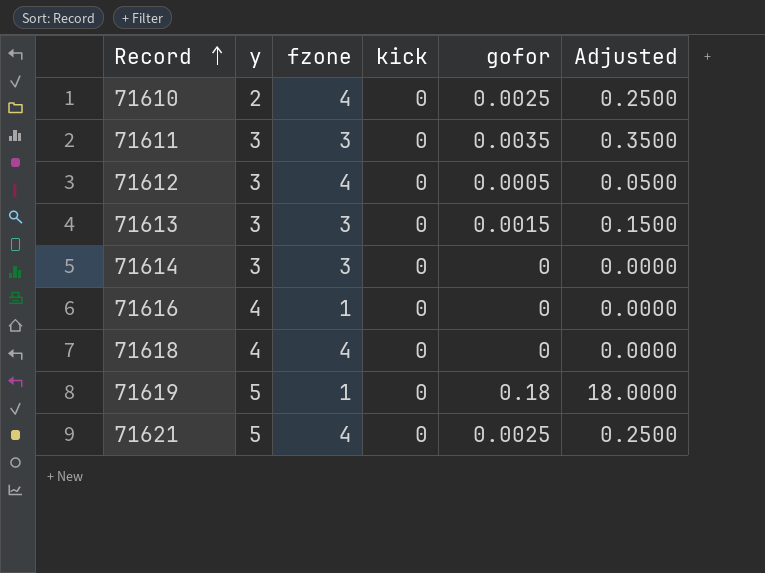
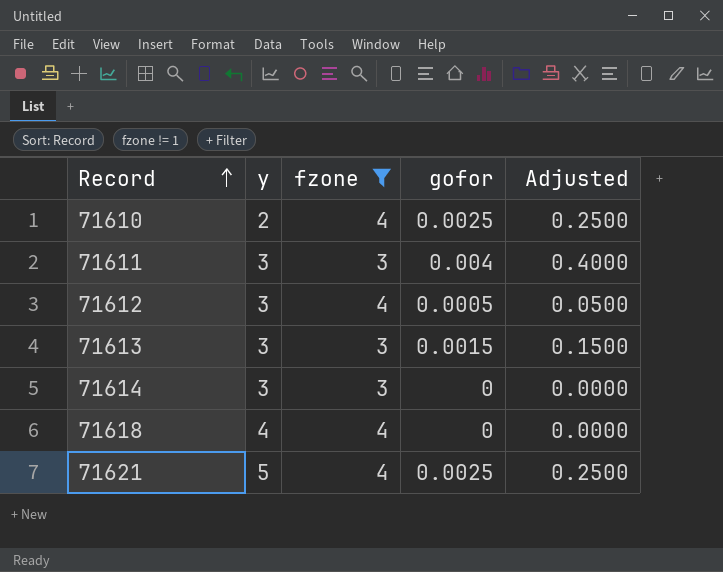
filter: none -> fzone != 1
column kick | position: 4 -> none
71611 | gofor: 0.0035 -> 0.004
71611 | Adjusted: 0.3500 -> 0.4000

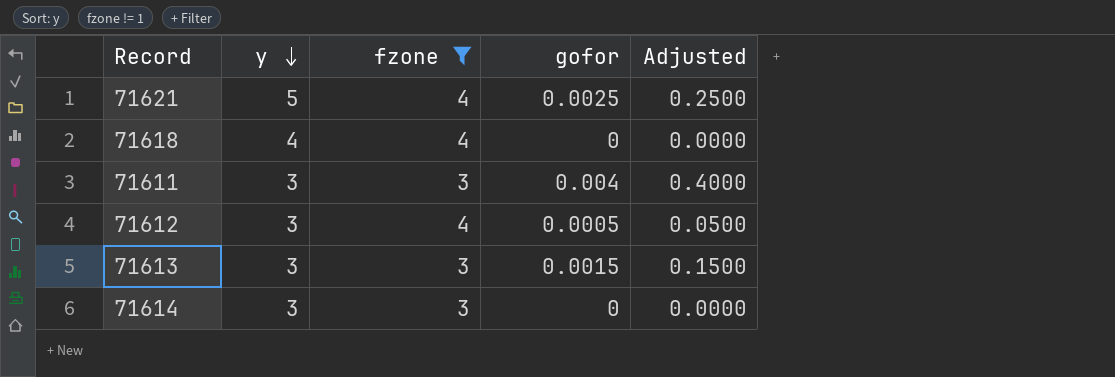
row order: Record ascending -> y descending
row 71610: 2 | 4 | 0.0025 | 0.2500 -> none

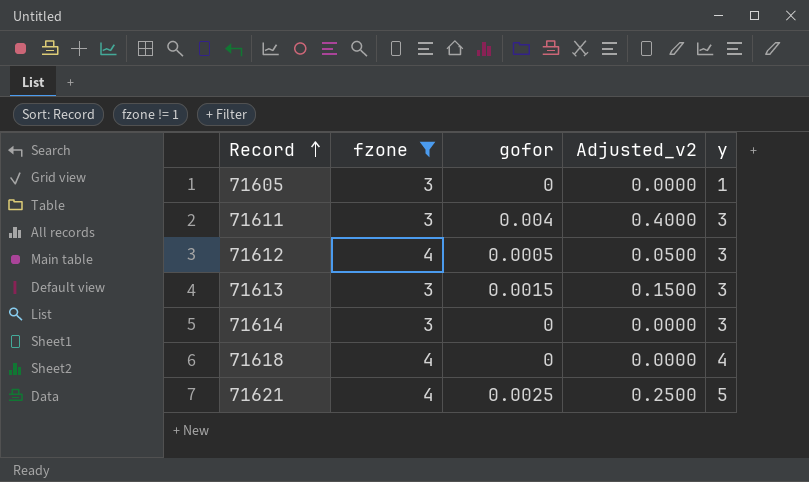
row order: y descending -> Record ascending
column name: Adjusted -> Adjusted_v2
column y | position: 2 -> 5
row 71605: none -> 3 | 0 | 0.0000 | 1

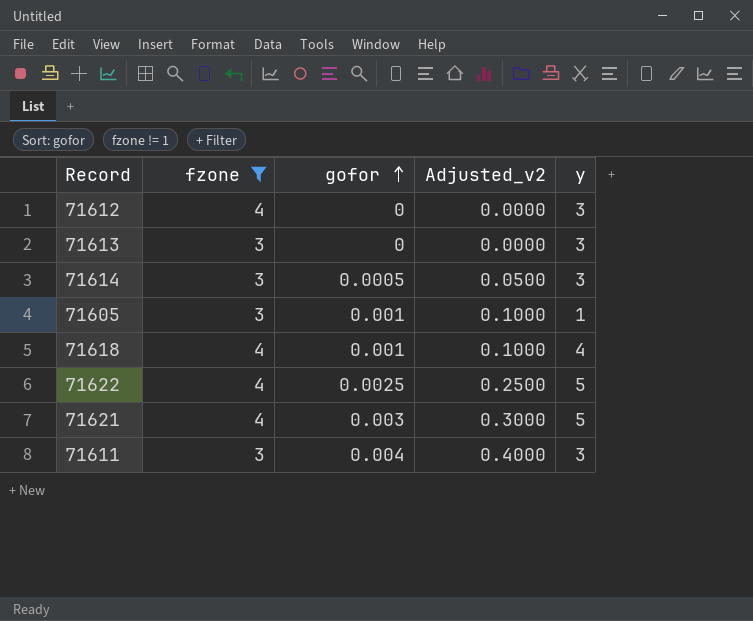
row order: Record ascending -> gofor ascending
71612 | gofor: 0.0005 -> 0
71612 | Adjusted_v2: 0.0500 -> 0.0000
71613 | gofor: 0.0015 -> 0
71613 | Adjusted_v2: 0.1500 -> 0.0000
71614 | gofor: 0 -> 0.0005
71614 | Adjusted_v2: 0.0000 -> 0.0500
71605 | gofor: 0 -> 0.001
71605 | Adjusted_v2: 0.0000 -> 0.1000
71618 | gofor: 0 -> 0.001
71618 | Adjusted_v2: 0.0000 -> 0.1000
row 71622: none -> 4 | 0.0025 | 0.2500 | 5
71621 | gofor: 0.0025 -> 0.003
71621 | Adjusted_v2: 0.2500 -> 0.3000

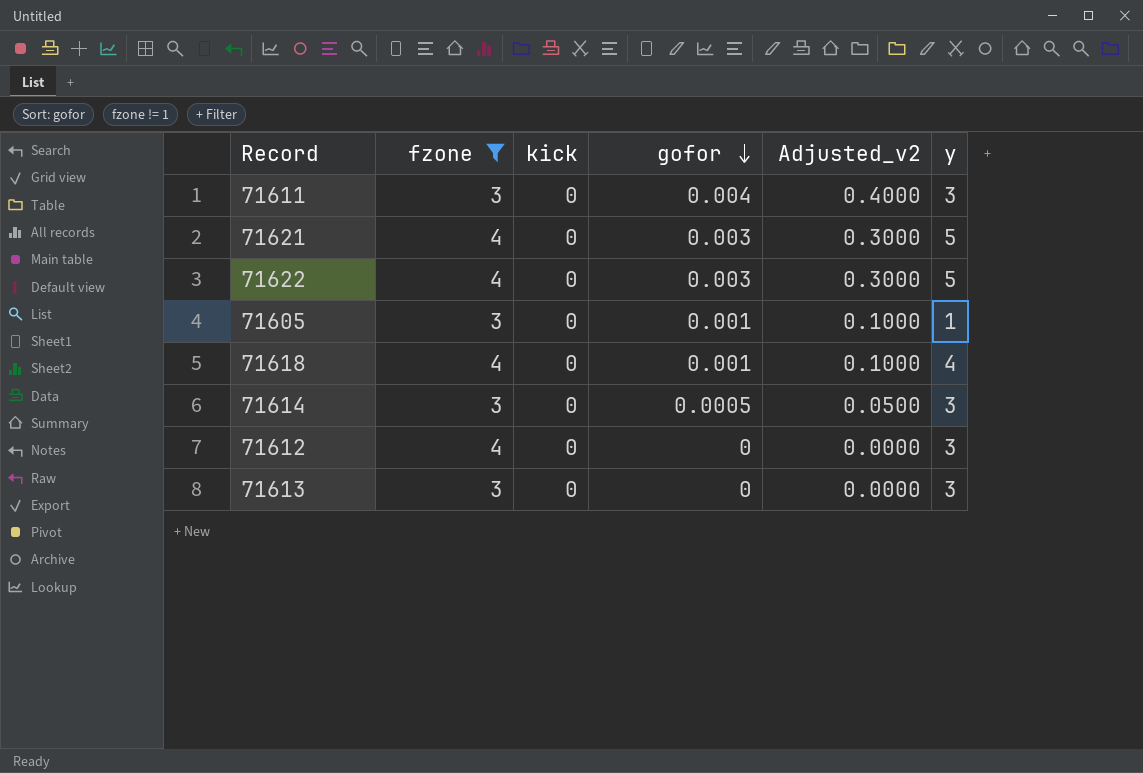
row order: gofor ascending -> gofor descending
column kick | position: none -> 3
71622 | gofor: 0.0025 -> 0.003
71622 | Adjusted_v2: 0.2500 -> 0.3000

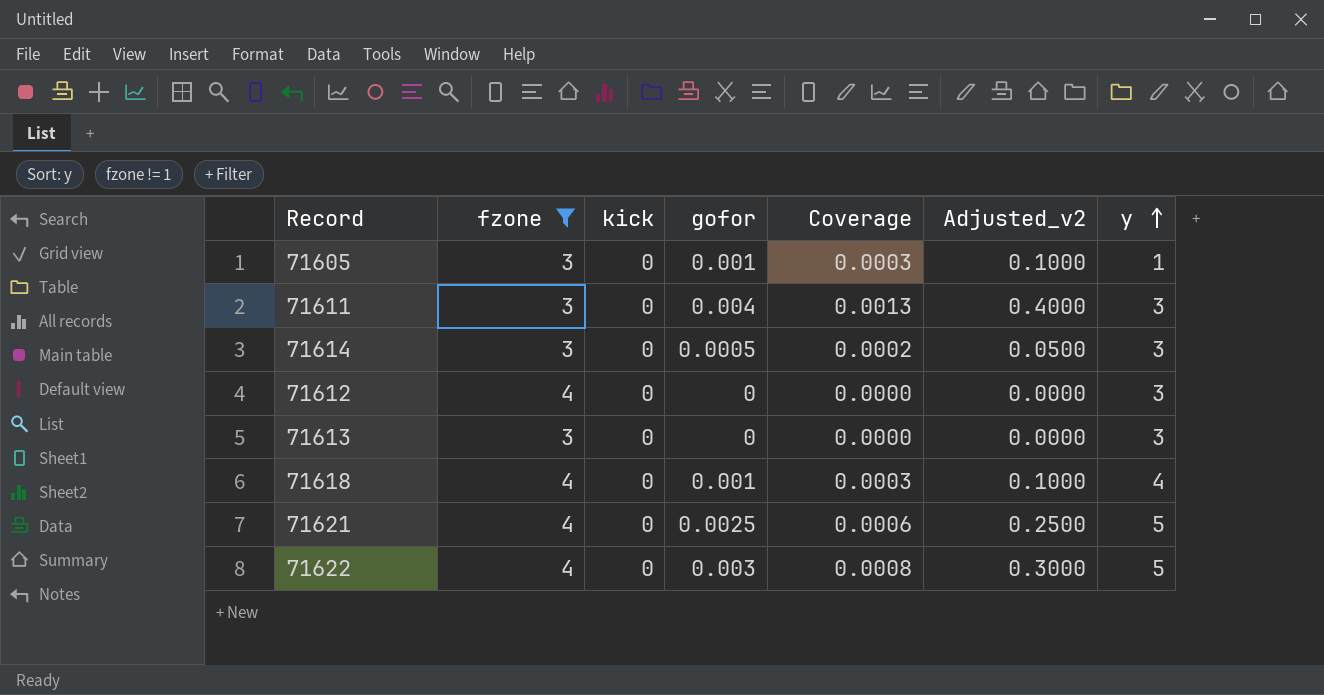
row order: gofor descending -> y ascending
column Coverage | formula: none -> [gofor] / [fzone]
71621 | gofor: 0.003 -> 0.0025
71621 | Adjusted_v2: 0.3000 -> 0.2500

